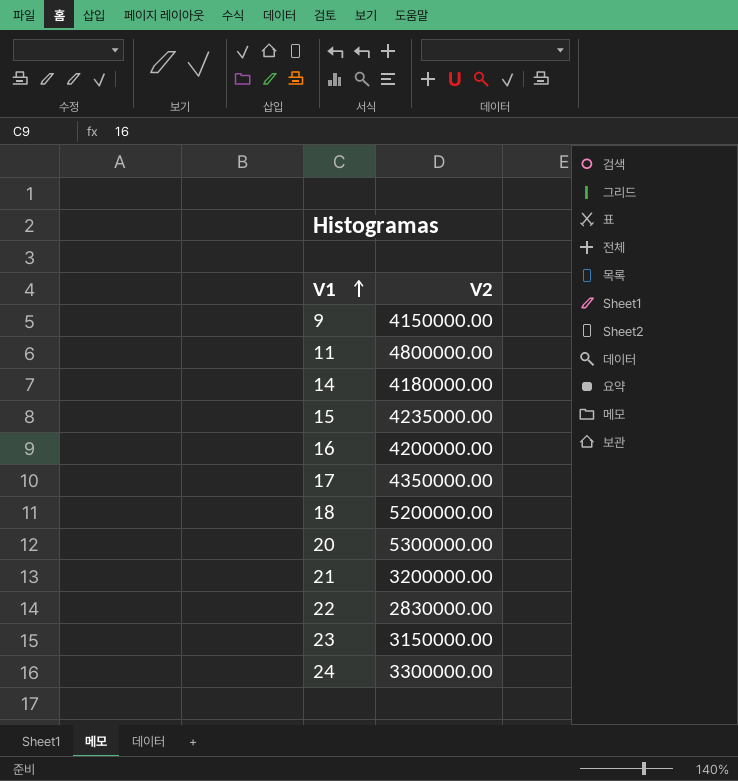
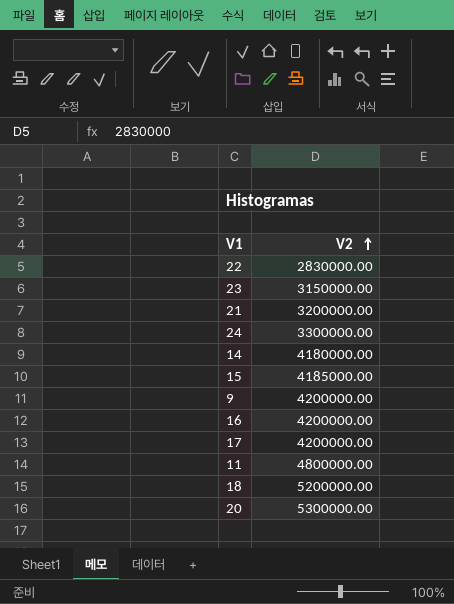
row order: V1 ascending -> V2 ascending
15 | V2: 4235000.00 -> 4185000.00
9 | V2: 4150000.00 -> 4200000.00
17 | V2: 4350000.00 -> 4200000.00

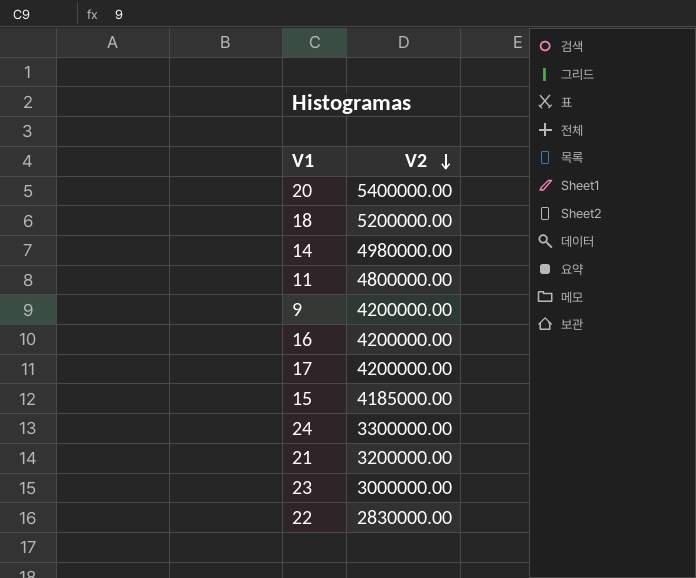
row order: V2 ascending -> V2 descending
20 | V2: 5300000.00 -> 5400000.00
14 | V2: 4180000.00 -> 4980000.00
23 | V2: 3150000.00 -> 3000000.00

